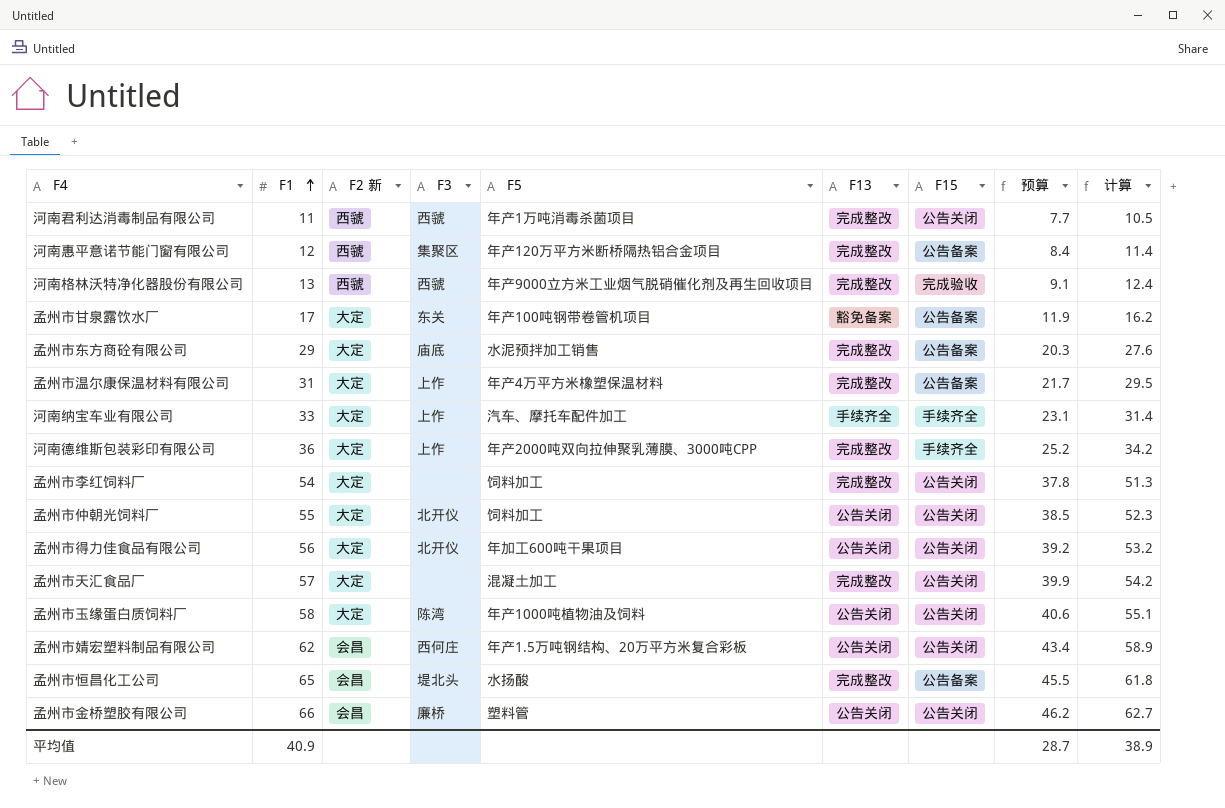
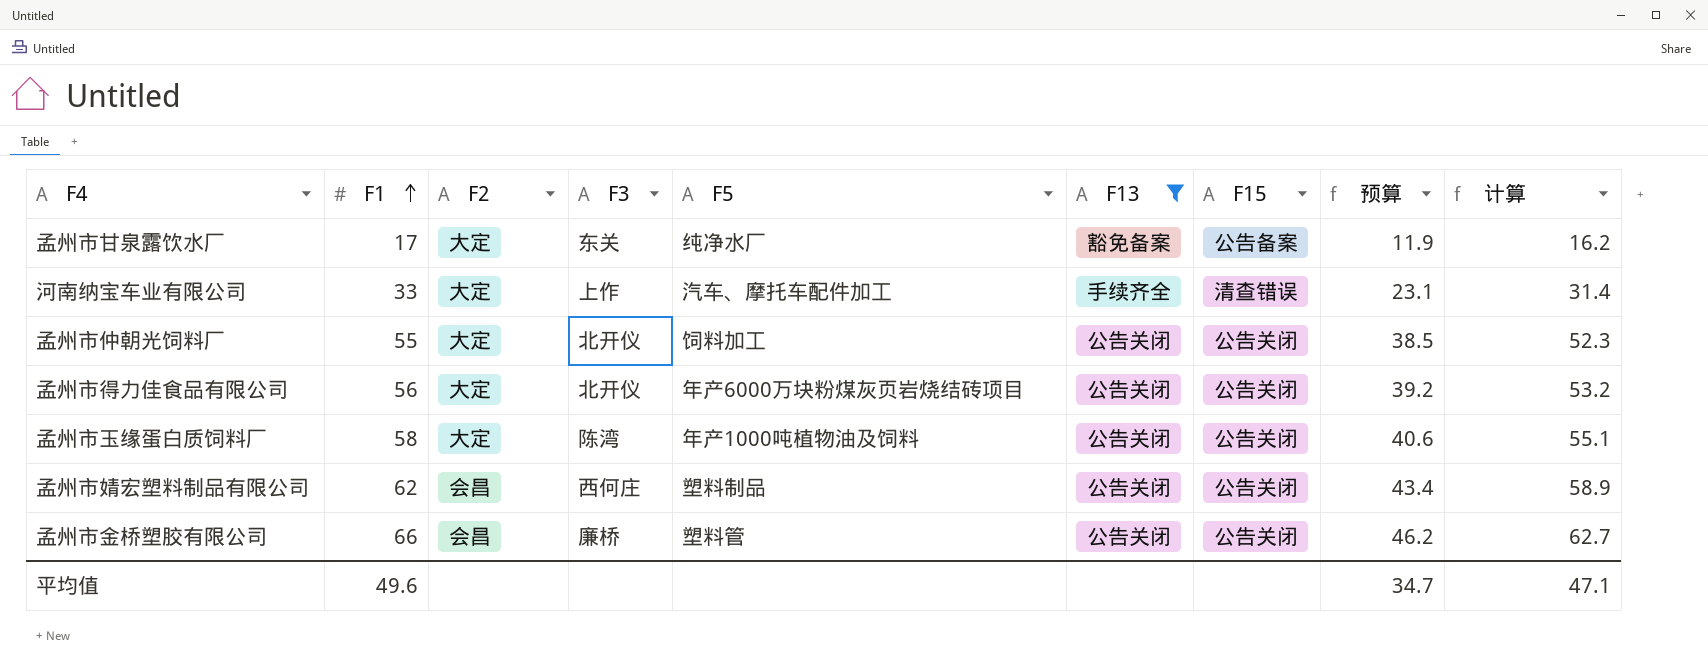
filter: none -> F13 != 完成整改
column name: F2 新 -> F2
孟州市甘泉露饮水厂 | F5: 年产100吨钢带卷管机项目 -> 纯净水厂
河南纳宝车业有限公司 | F15: 手续齐全 -> 清查错误
孟州市得力佳食品有限公司 | F5: 年加工600吨干果项目 -> 年产6000万块粉煤灰页岩烧结砖项目
孟州市婧宏塑料制品有限公司 | F5: 年产1.5万吨钢结构、20万平方米复合彩板 -> 塑料制品
平均值 | F1: 40.9 -> 49.6
平均值 | 预算: 28.7 -> 34.7
平均值 | 计算: 38.9 -> 47.1

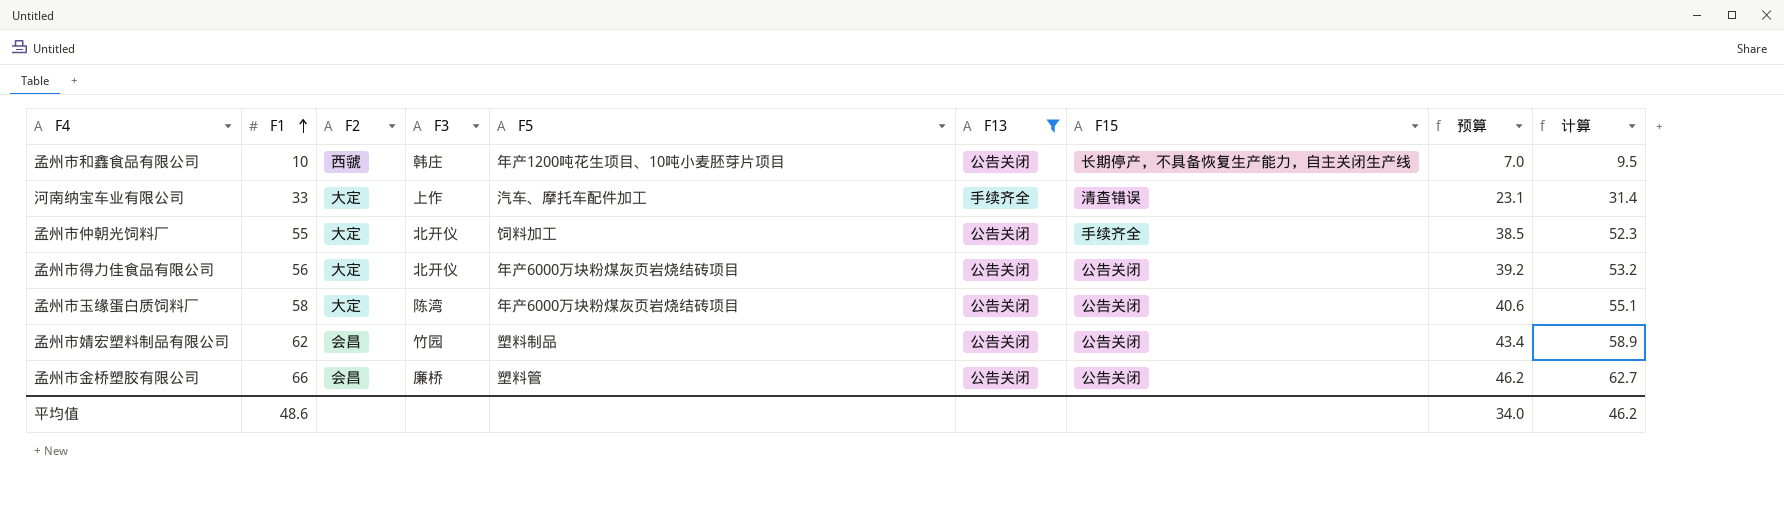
row 孟州市甘泉露饮水厂: 17 | 大定 | 东关 | 纯净水厂 | 豁免备案 | 公告备案 | 11.9 | 16.2 -> none
row 孟州市和鑫食品有限公司: none -> 10 | 西虢 | 韩庄 | 年产1200吨花生项目、10吨小麦胚芽片项目 | 公告关闭 | 长期停产，不具备恢复生产能力，自主关闭生产线 | 7.0 | 9.5
孟州市仲朝光饲料厂 | F15: 公告关闭 -> 手续齐全
孟州市玉缘蛋白质饲料厂 | F5: 年产1000吨植物油及饲料 -> 年产6000万块粉煤灰页岩烧结砖项目
孟州市婧宏塑料制品有限公司 | F3: 西何庄 -> 竹园
平均值 | F1: 49.6 -> 48.6
平均值 | 预算: 34.7 -> 34.0
平均值 | 计算: 47.1 -> 46.2

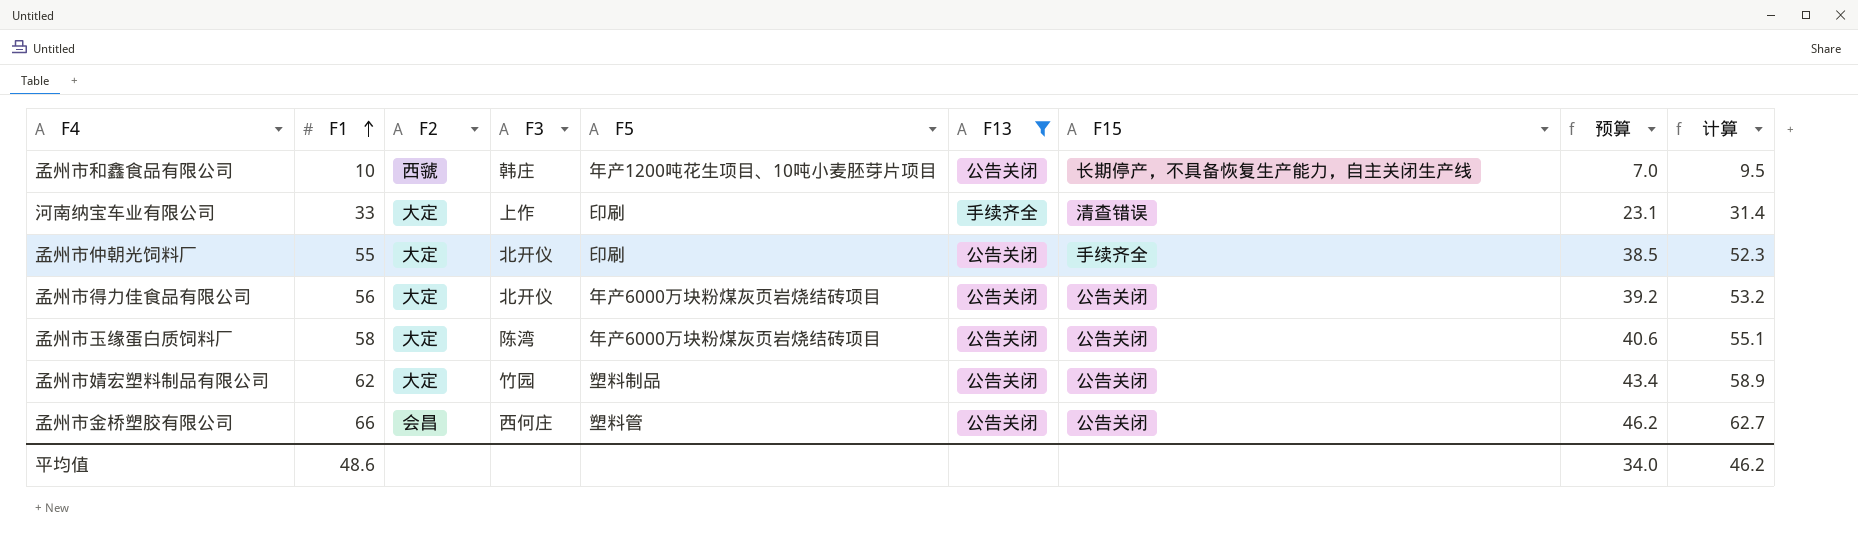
河南纳宝车业有限公司 | F5: 汽车、摩托车配件加工 -> 印刷
孟州市仲朝光饲料厂 | F5: 饲料加工 -> 印刷
孟州市婧宏塑料制品有限公司 | F2: 会昌 -> 大定
孟州市金桥塑胶有限公司 | F3: 廉桥 -> 西何庄

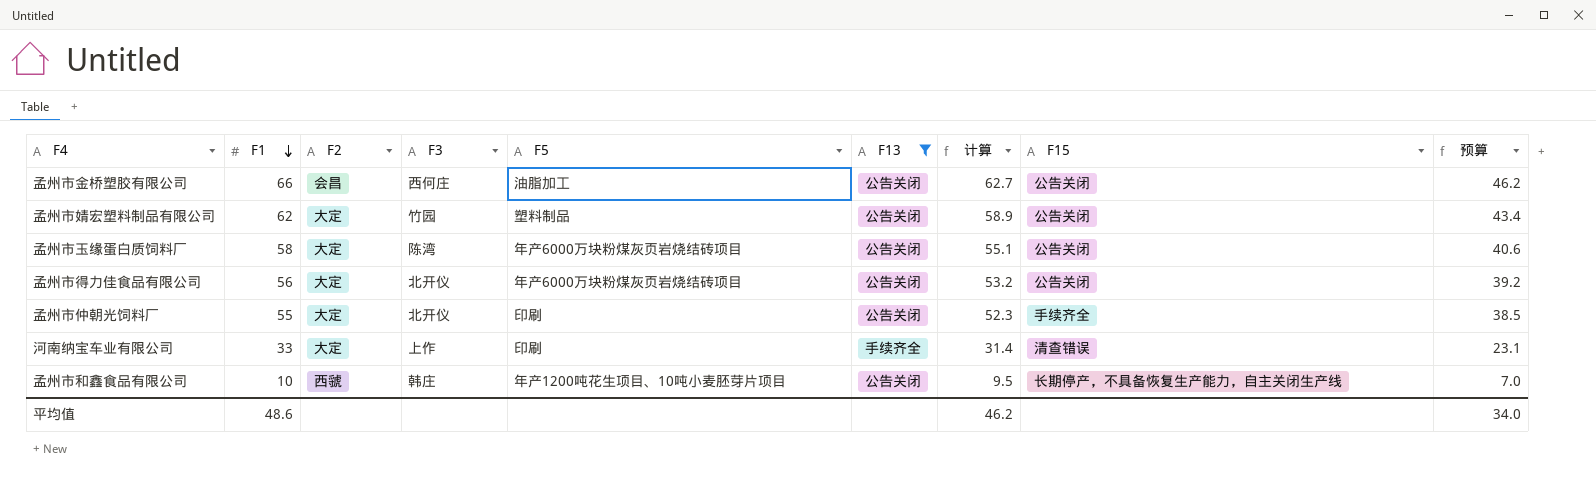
row order: F1 ascending -> F1 descending
column 计算 | position: 9 -> 7
孟州市金桥塑胶有限公司 | F5: 塑料管 -> 油脂加工

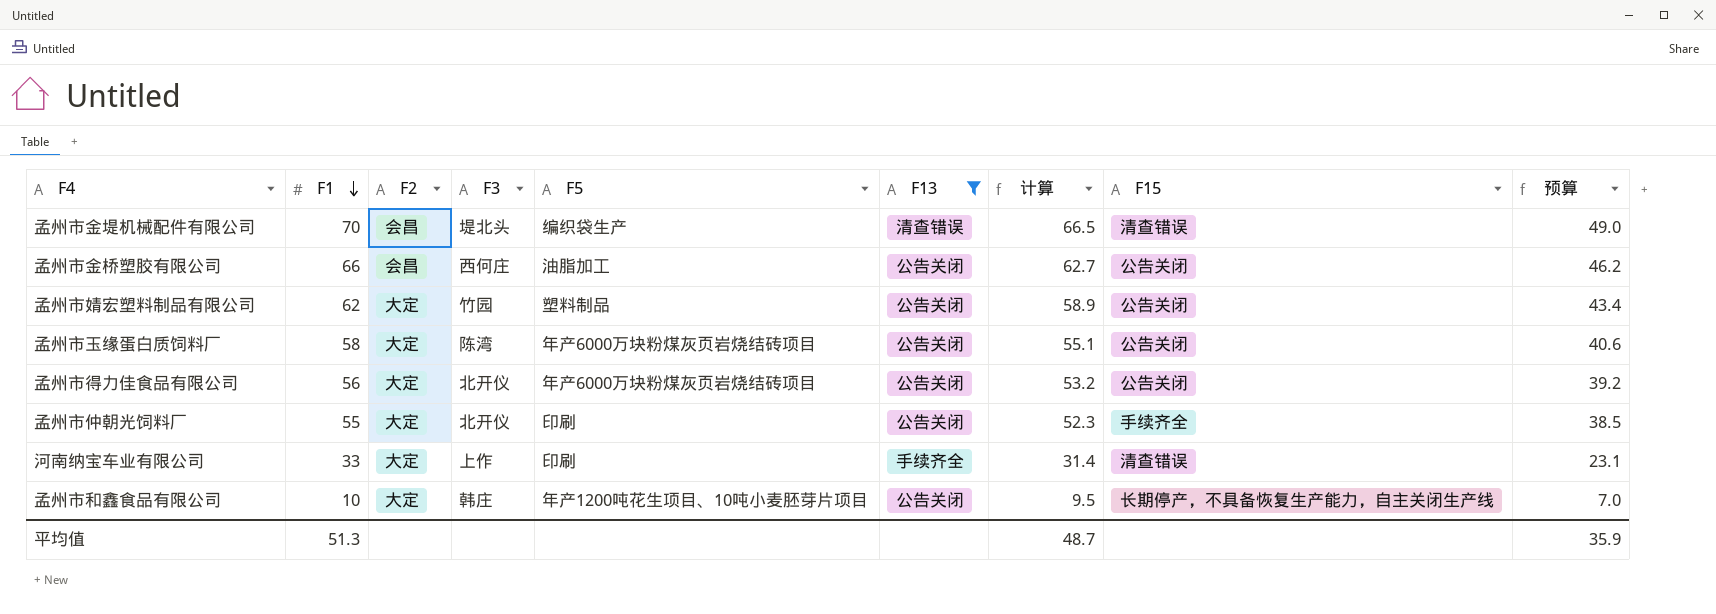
row 孟州市金堤机械配件有限公司: none -> 70 | 会昌 | 堤北头 | 编织袋生产 | 清查错误 | 66.5 | 清查错误 | 49.0
孟州市和鑫食品有限公司 | F2: 西虢 -> 大定
平均值 | F1: 48.6 -> 51.3
平均值 | 计算: 46.2 -> 48.7
平均值 | 预算: 34.0 -> 35.9

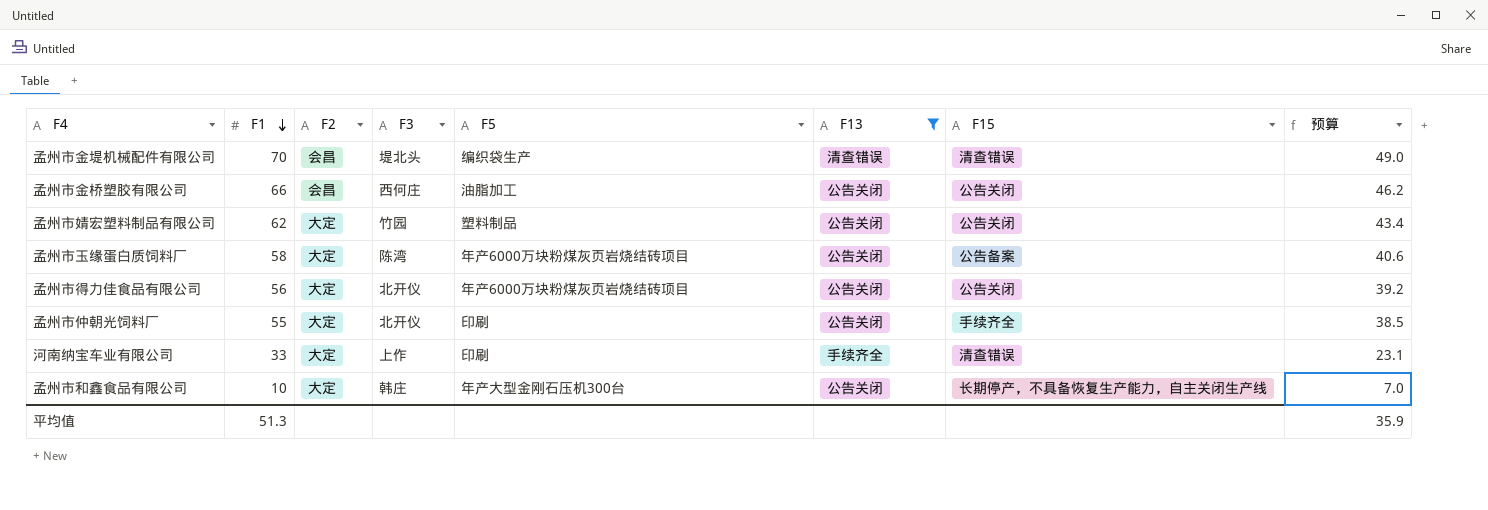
column 计算 | formula: [F1] * 0.95 -> none
孟州市玉缘蛋白质饲料厂 | F15: 公告关闭 -> 公告备案
孟州市和鑫食品有限公司 | F5: 年产1200吨花生项目、10吨小麦胚芽片项目 -> 年产大型金刚石压机300台

